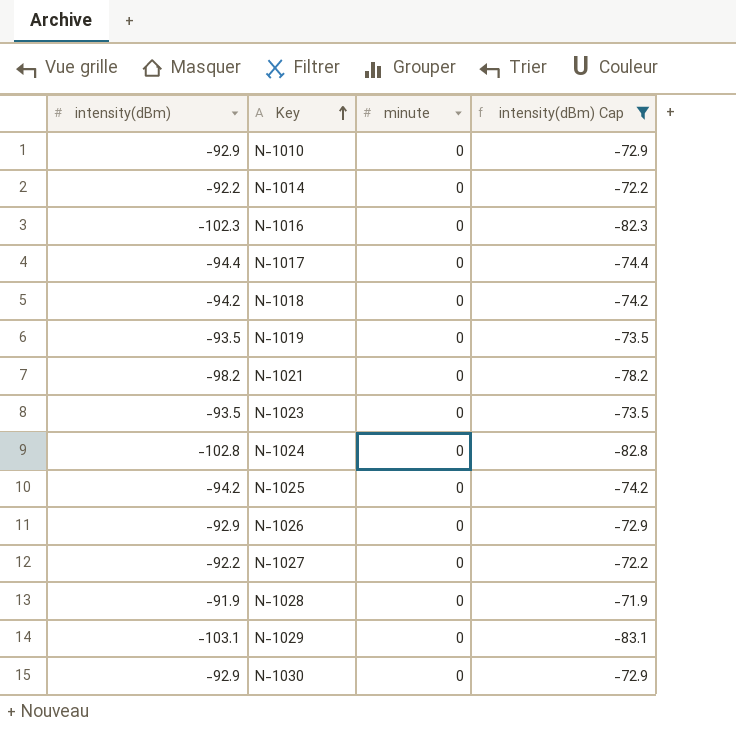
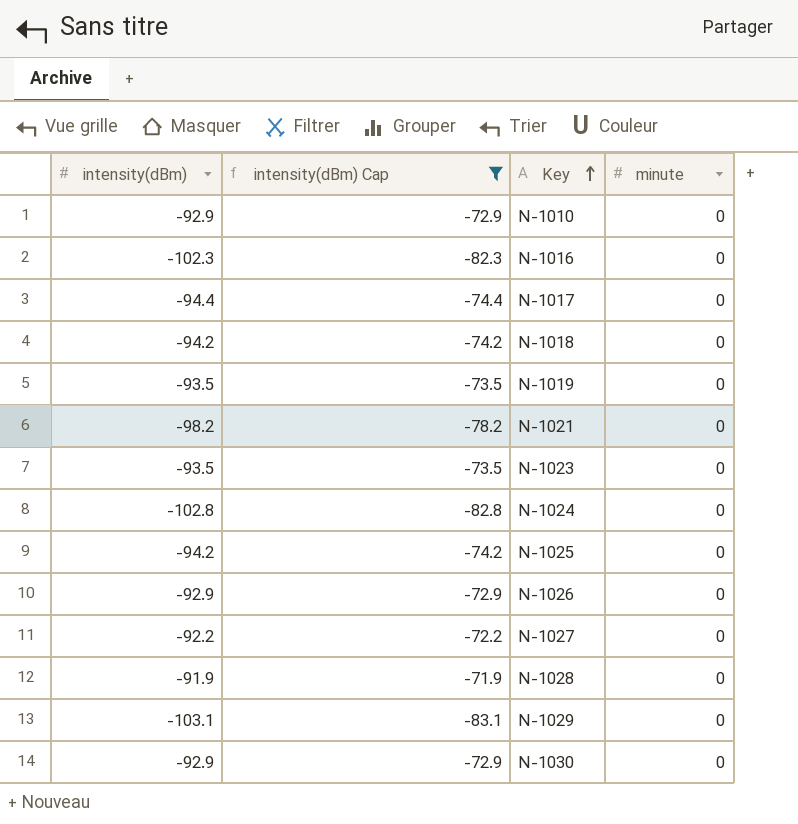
column intensity(dBm) Cap | position: 4 -> 2
row N-1014: -92.2 | 0 | -72.2 -> none

